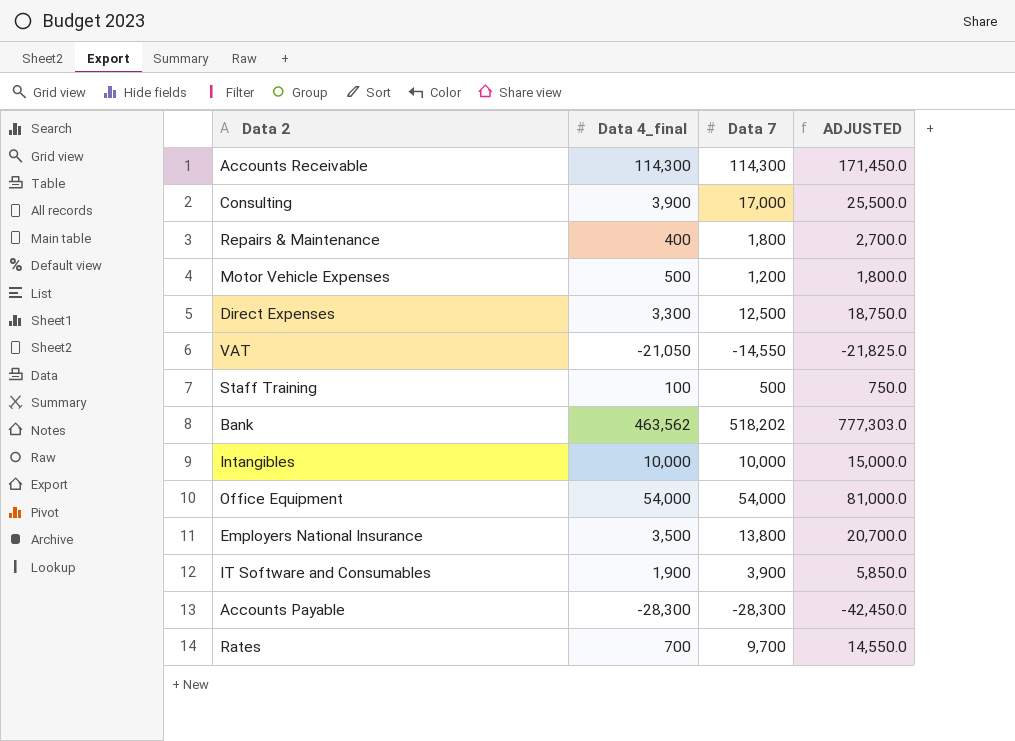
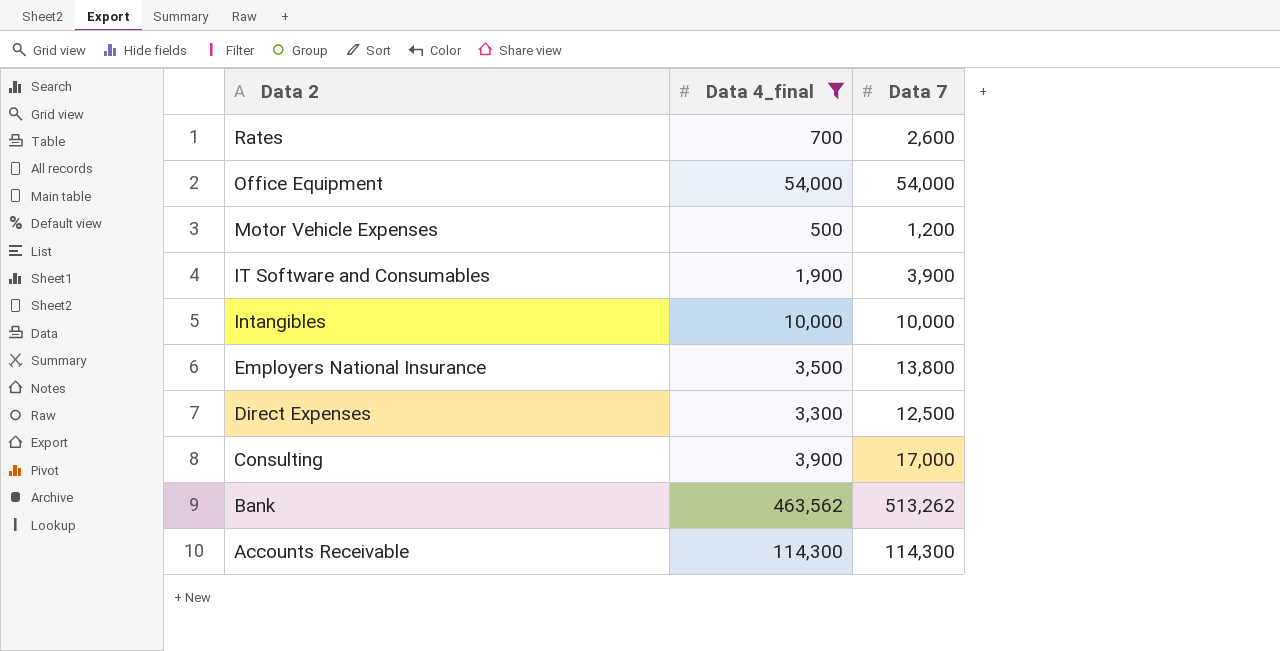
filter: none -> Data 4_final >= 500
row order: none -> Data 2 descending
column ADJUSTED | formula: [Data 7] * 1.5 -> none
Rates | Data 7: 9,700 -> 2,600
Bank | Data 7: 518,202 -> 513,262

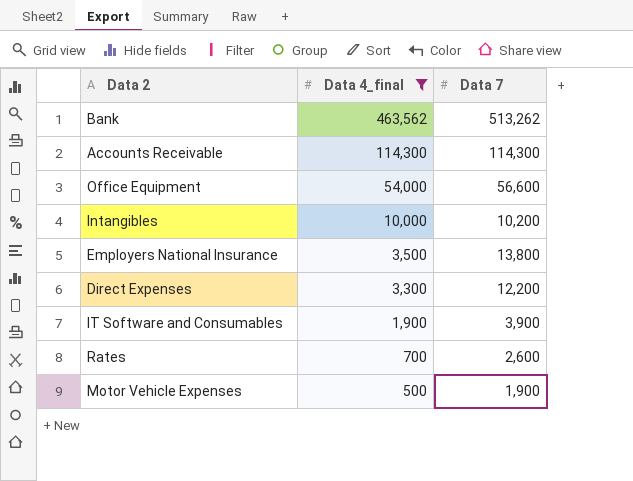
row order: Data 2 descending -> Data 4_final descending
row Consulting: 3,900 | 17,000 -> none
Office Equipment | Data 7: 54,000 -> 56,600
Intangibles | Data 7: 10,000 -> 10,200
Direct Expenses | Data 7: 12,500 -> 12,200
Motor Vehicle Expenses | Data 7: 1,200 -> 1,900

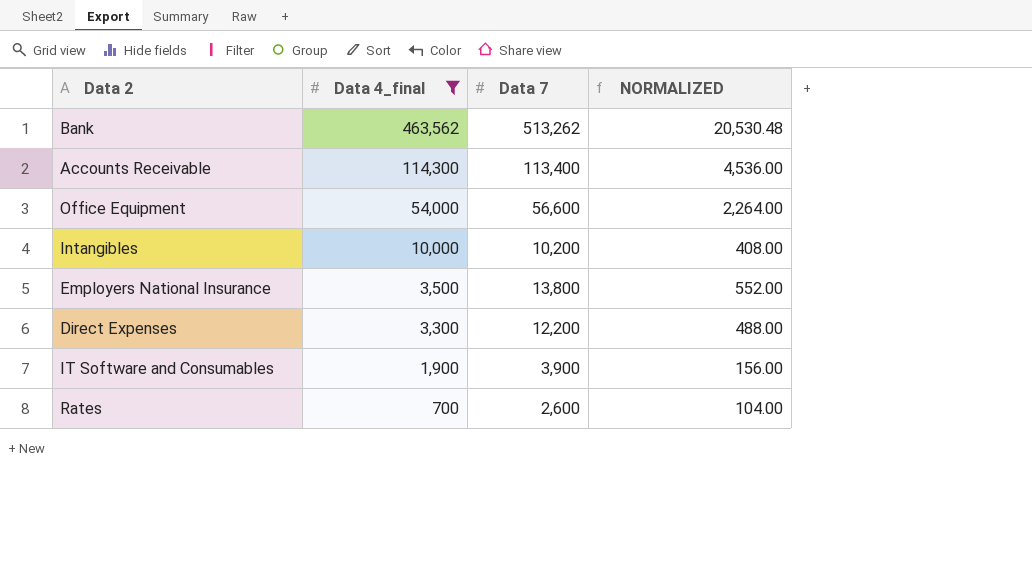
column NORMALIZED | formula: none -> [Data 7] * 0.04
row Motor Vehicle Expenses: 500 | 1,900 -> none
Accounts Receivable | Data 7: 114,300 -> 113,400

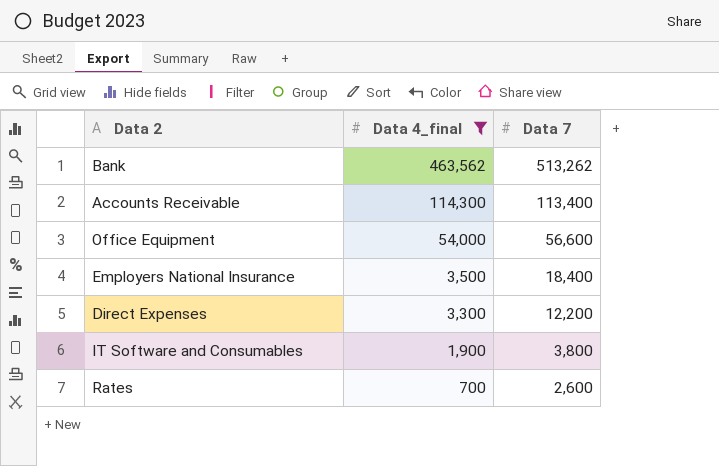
column NORMALIZED | formula: [Data 7] * 0.04 -> none
row Intangibles: 10,000 | 10,200 | 408.00 -> none
Employers National Insurance | Data 7: 13,800 -> 18,400
IT Software and Consumables | Data 7: 3,900 -> 3,800

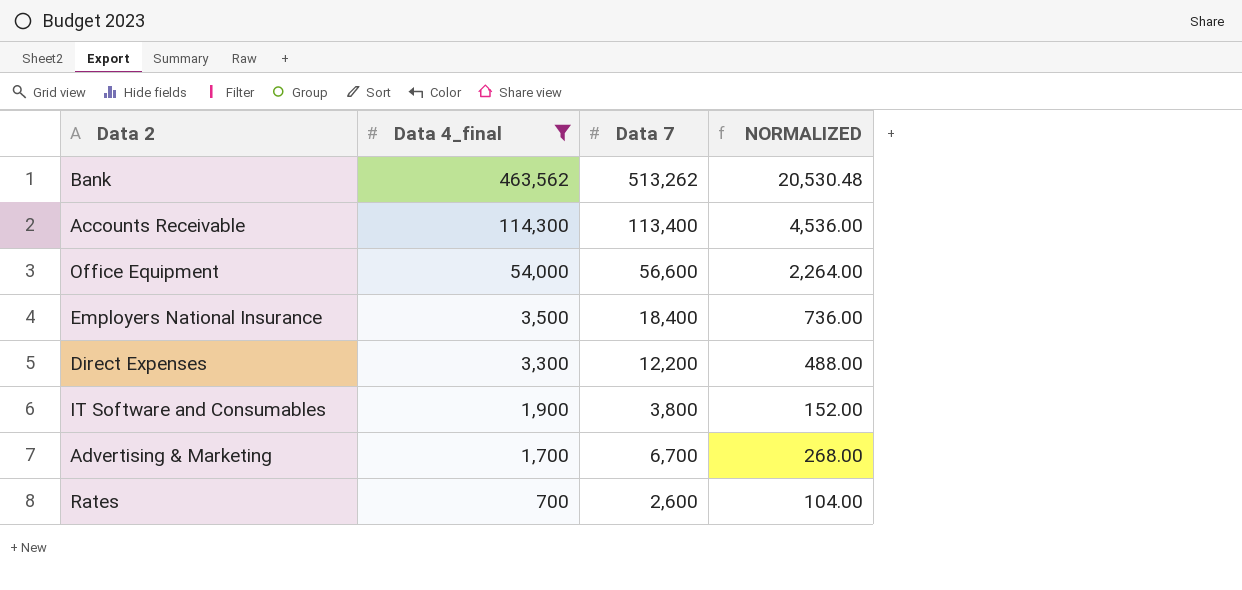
column NORMALIZED | formula: none -> [Data 7] * 0.04
row Advertising & Marketing: none -> 1,700 | 6,700 | 268.00

